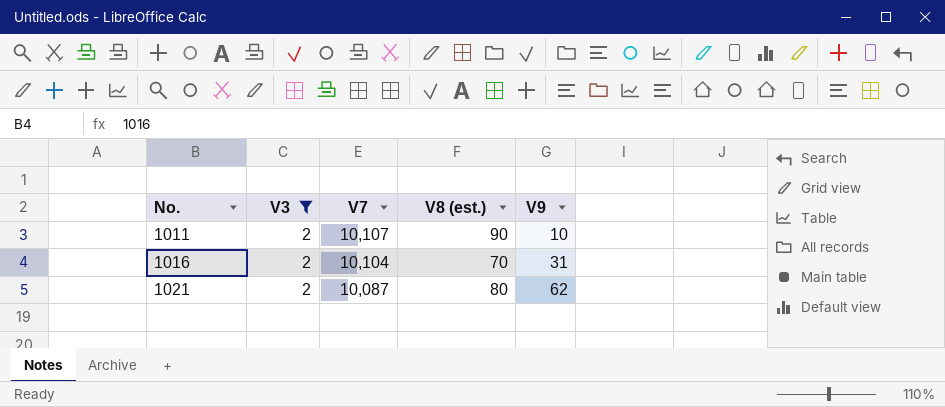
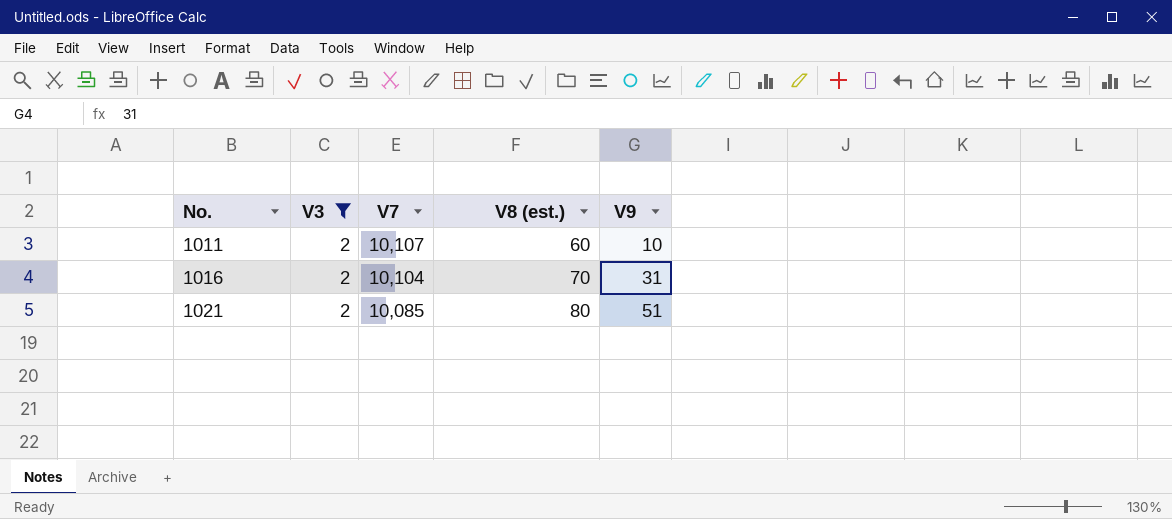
1011 | V8 (est.): 90 -> 60
1021 | V7: 10,087 -> 10,085
1021 | V9: 62 -> 51

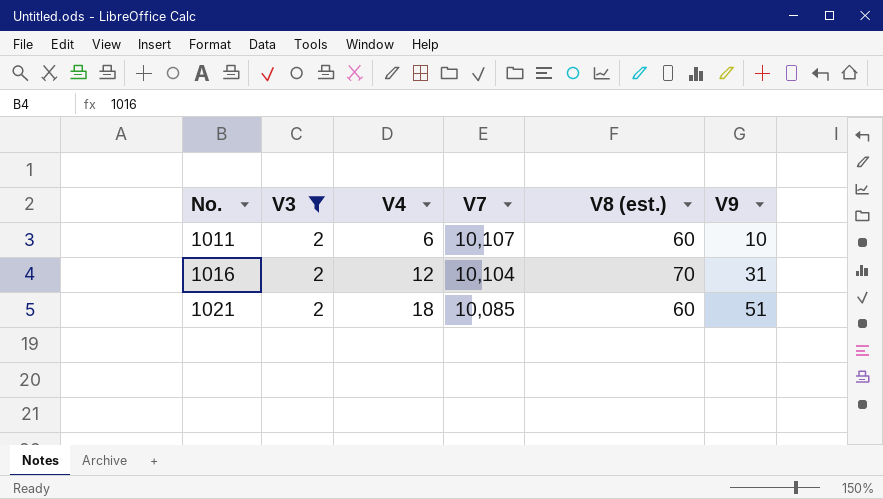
column V4 | position: none -> 3
1021 | V8 (est.): 80 -> 60

